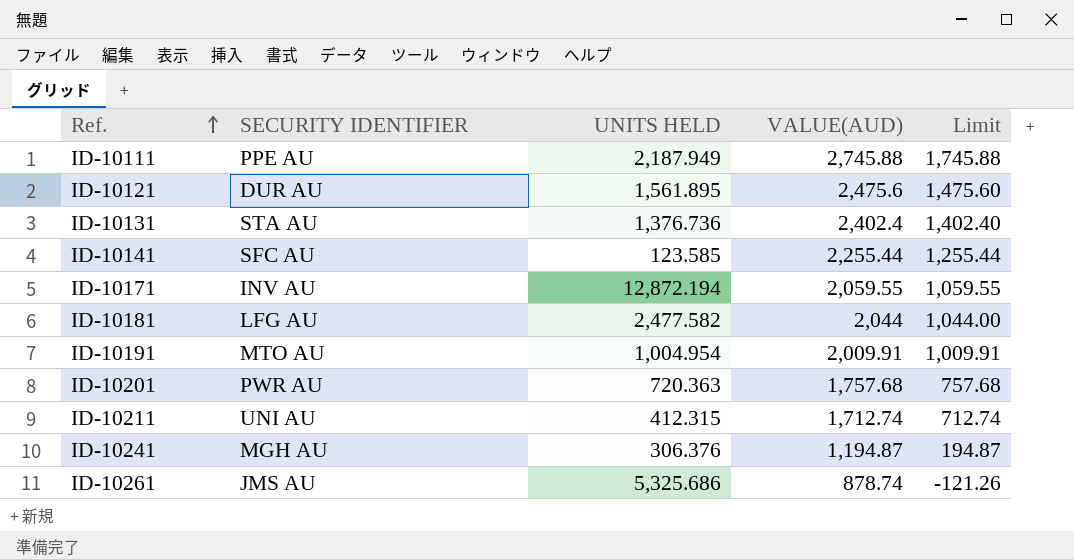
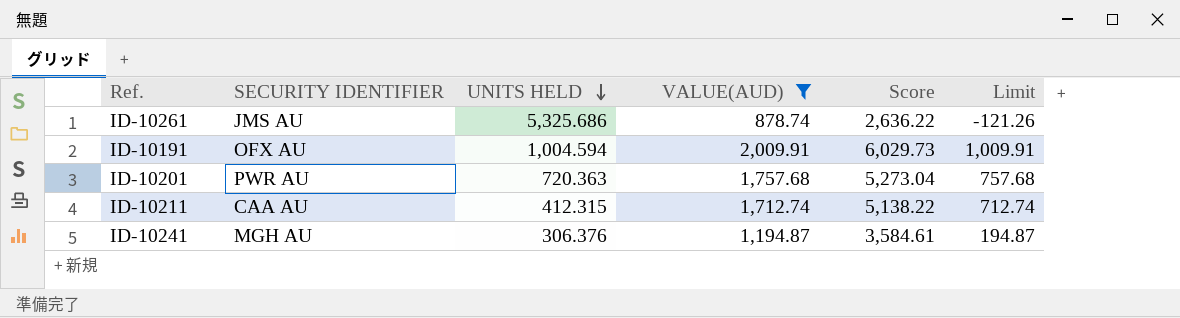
filter: none -> VALUE(AUD) <= 2,009.91
row order: Ref. ascending -> UNITS HELD descending
column Score | formula: none -> [VALUE(AUD)] * 3
ID-10191 | SECURITY IDENTIFIER: MTO AU -> OFX AU
ID-10191 | UNITS HELD: 1,004.954 -> 1,004.594
ID-10211 | SECURITY IDENTIFIER: UNI AU -> CAA AU

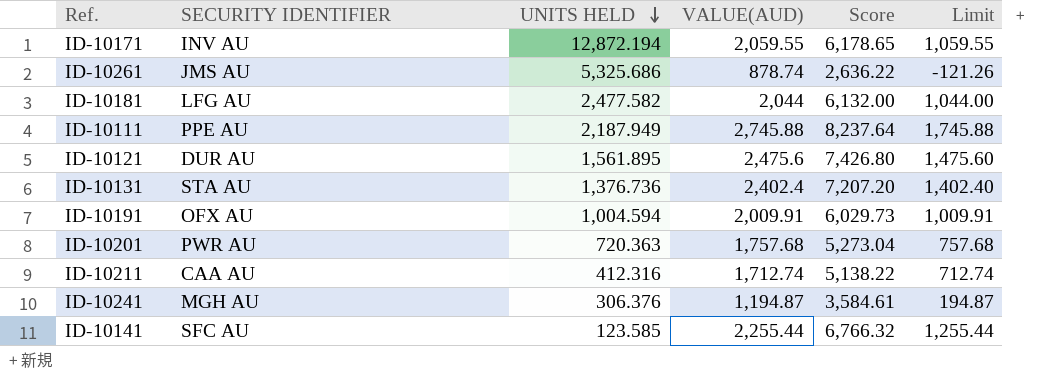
filter: VALUE(AUD) <= 2,009.91 -> none
ID-10211 | UNITS HELD: 412.315 -> 412.316

